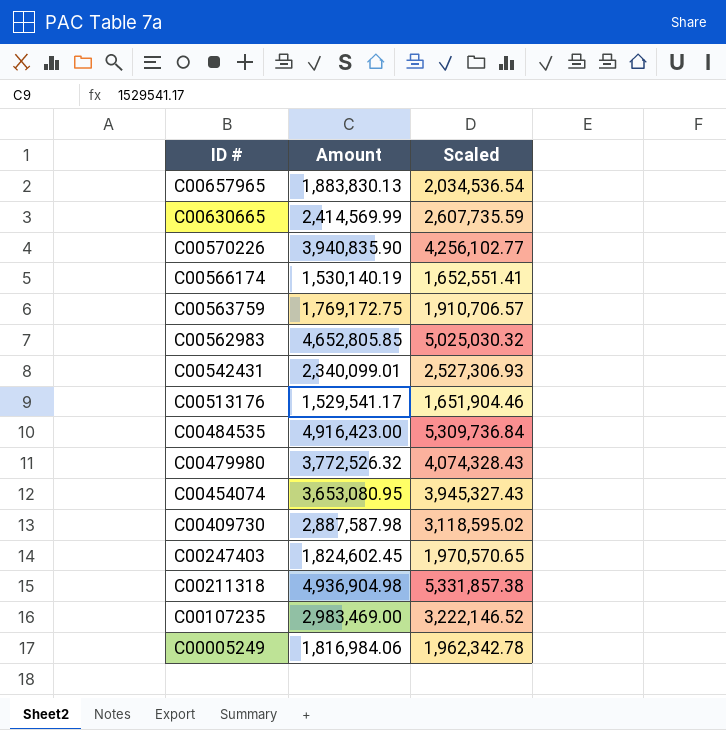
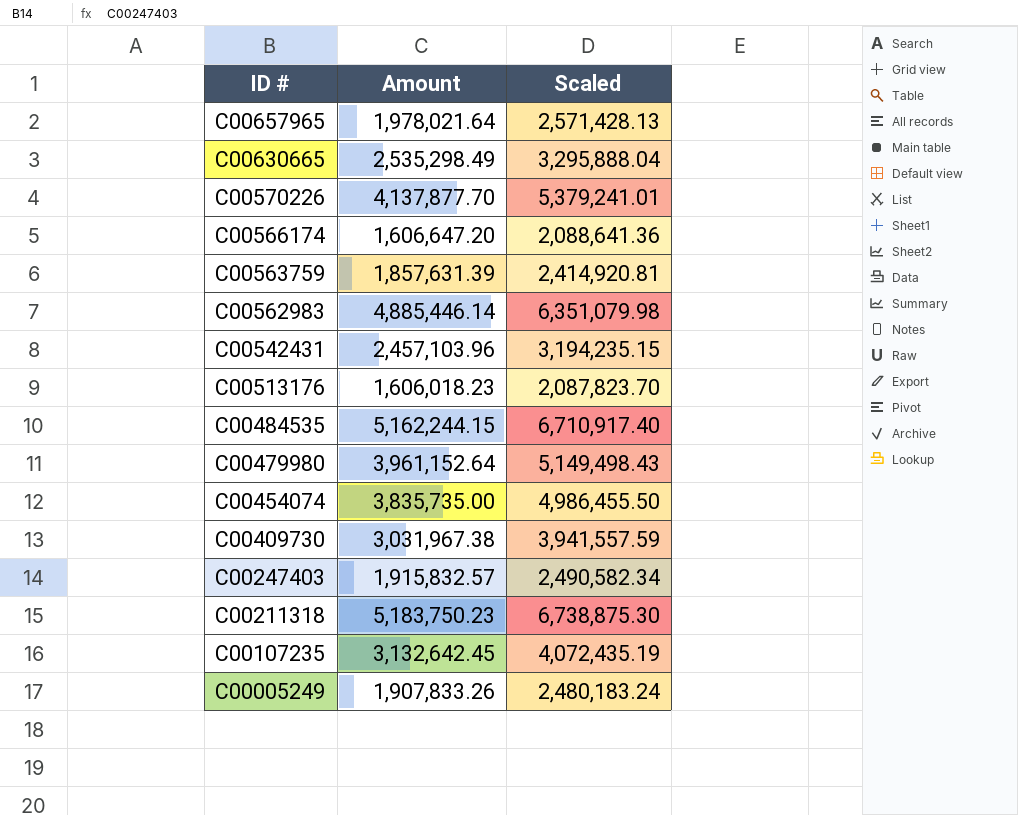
column Scaled | formula: [Amount] * 1.08 -> [Amount] * 1.3
C00657965 | Amount: 1,883,830.13 -> 1,978,021.64
C00630665 | Amount: 2,414,569.99 -> 2,535,298.49
C00570226 | Amount: 3,940,835.90 -> 4,137,877.70
C00566174 | Amount: 1,530,140.19 -> 1,606,647.20
C00563759 | Amount: 1,769,172.75 -> 1,857,631.39
C00562983 | Amount: 4,652,805.85 -> 4,885,446.14
C00542431 | Amount: 2,340,099.01 -> 2,457,103.96
C00513176 | Amount: 1,529,541.17 -> 1,606,018.23
C00484535 | Amount: 4,916,423.00 -> 5,162,244.15
C00479980 | Amount: 3,772,526.32 -> 3,961,152.64
C00454074 | Amount: 3,653,080.95 -> 3,835,735.00
C00409730 | Amount: 2,887,587.98 -> 3,031,967.38
C00247403 | Amount: 1,824,602.45 -> 1,915,832.57
C00211318 | Amount: 4,936,904.98 -> 5,183,750.23
C00107235 | Amount: 2,983,469.00 -> 3,132,642.45
C00005249 | Amount: 1,816,984.06 -> 1,907,833.26

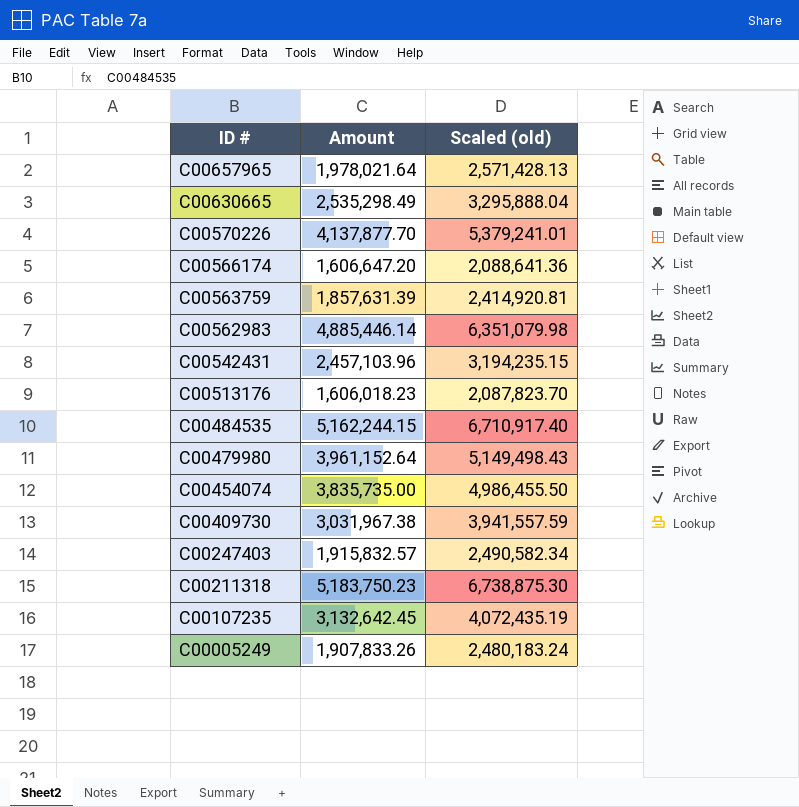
column name: Scaled -> Scaled (old)

